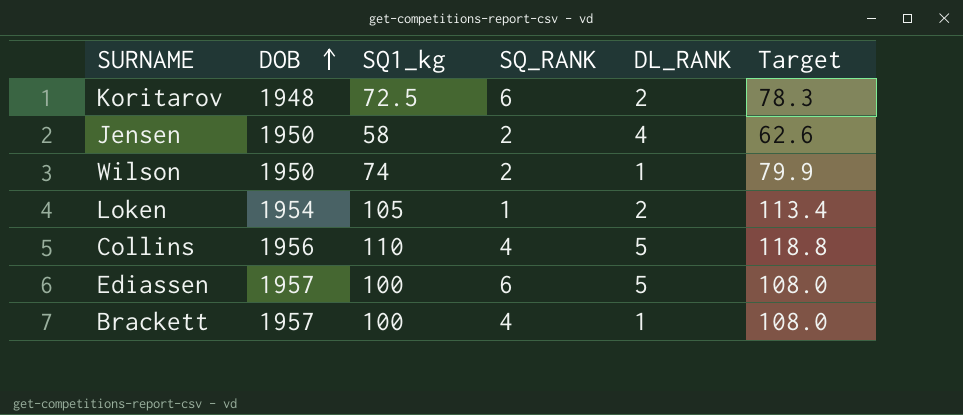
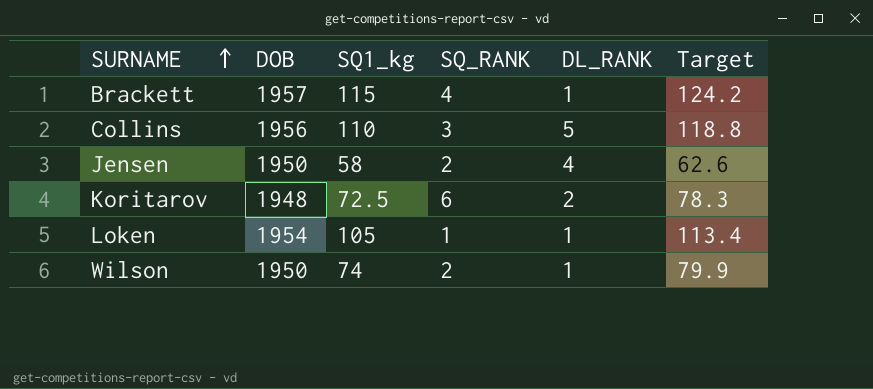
row order: DOB ascending -> SURNAME ascending
row Ediassen: 1957 | 100 | 6 | 5 | 108.0 -> none
Brackett | SQ1_kg: 100 -> 115
Brackett | Target: 108.0 -> 124.2
Collins | SQ_RANK: 4 -> 3
Loken | DL_RANK: 2 -> 1

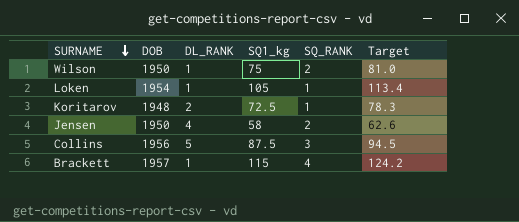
row order: SURNAME ascending -> SURNAME descending
column DL_RANK | position: 5 -> 3
Wilson | SQ1_kg: 74 -> 75
Wilson | Target: 79.9 -> 81.0
Koritarov | SQ_RANK: 6 -> 1
Collins | SQ1_kg: 110 -> 87.5
Collins | Target: 118.8 -> 94.5

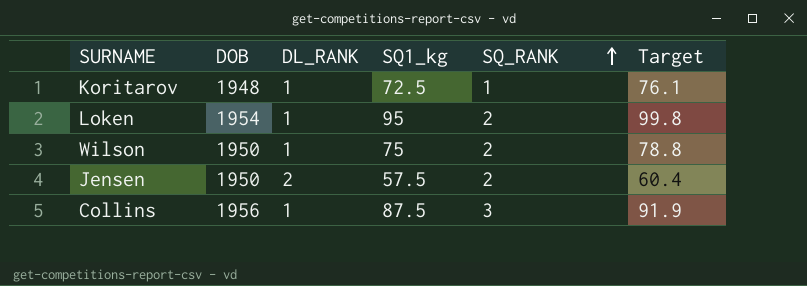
row order: SURNAME descending -> SQ_RANK ascending
column Target | formula: [SQ1_kg] * 1.08 -> [SQ1_kg] * 1.05
row Brackett: 1957 | 1 | 115 | 4 | 124.2 -> none
Koritarov | DL_RANK: 2 -> 1
Loken | SQ1_kg: 105 -> 95
Loken | SQ_RANK: 1 -> 2
Jensen | DL_RANK: 4 -> 2
Jensen | SQ1_kg: 58 -> 57.5
Collins | DL_RANK: 5 -> 1

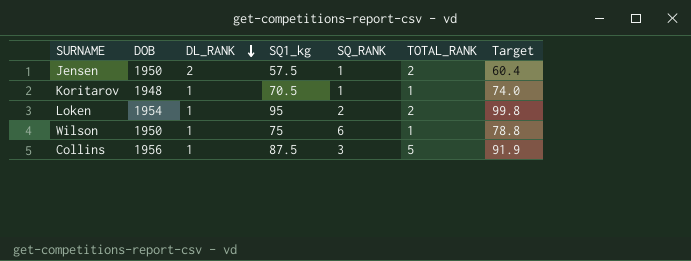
row order: SQ_RANK ascending -> DL_RANK descending
column TOTAL_RANK | position: none -> 6
Jensen | SQ_RANK: 2 -> 1
Koritarov | SQ1_kg: 72.5 -> 70.5
Koritarov | Target: 76.1 -> 74.0
Wilson | SQ_RANK: 2 -> 6

